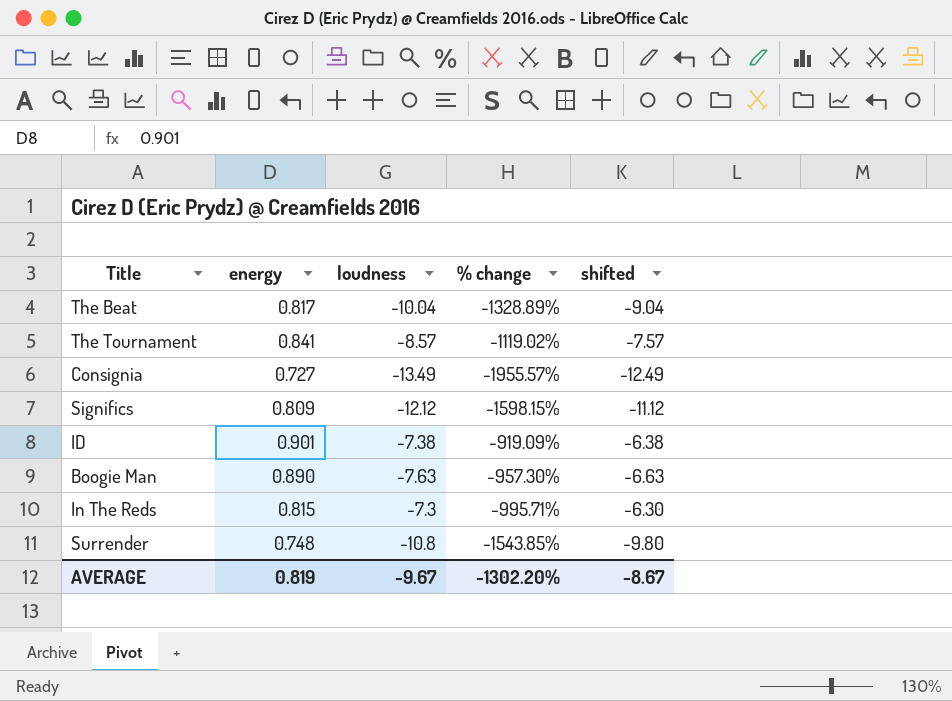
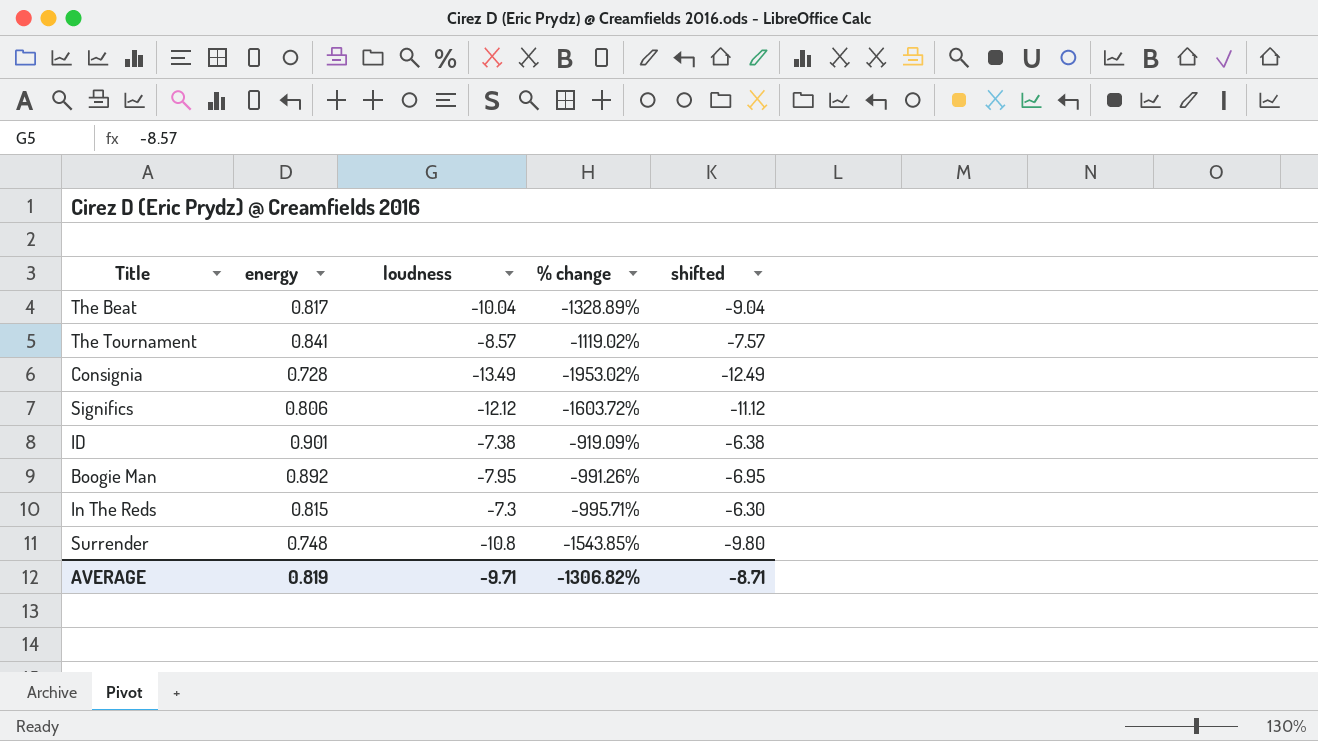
Consignia | energy: 0.727 -> 0.728
Consignia | % change: -1955.57% -> -1953.02%
Significs | energy: 0.809 -> 0.806
Significs | % change: -1598.15% -> -1603.72%
Boogie Man | energy: 0.890 -> 0.892
Boogie Man | loudness: -7.63 -> -7.95
Boogie Man | % change: -957.30% -> -991.26%
Boogie Man | shifted: -6.63 -> -6.95
AVERAGE | loudness: -9.67 -> -9.71
AVERAGE | % change: -1302.20% -> -1306.82%
AVERAGE | shifted: -8.67 -> -8.71

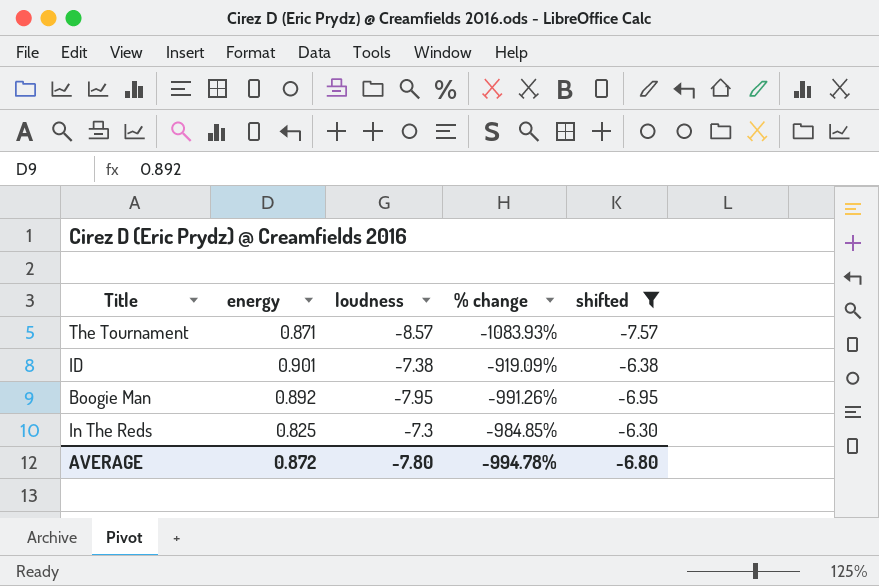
filter: none -> shifted >= -7.57
The Tournament | energy: 0.841 -> 0.871
The Tournament | % change: -1119.02% -> -1083.93%
In The Reds | energy: 0.815 -> 0.825
In The Reds | % change: -995.71% -> -984.85%
AVERAGE | energy: 0.819 -> 0.872
AVERAGE | loudness: -9.71 -> -7.80
AVERAGE | % change: -1306.82% -> -994.78%
AVERAGE | shifted: -8.71 -> -6.80

